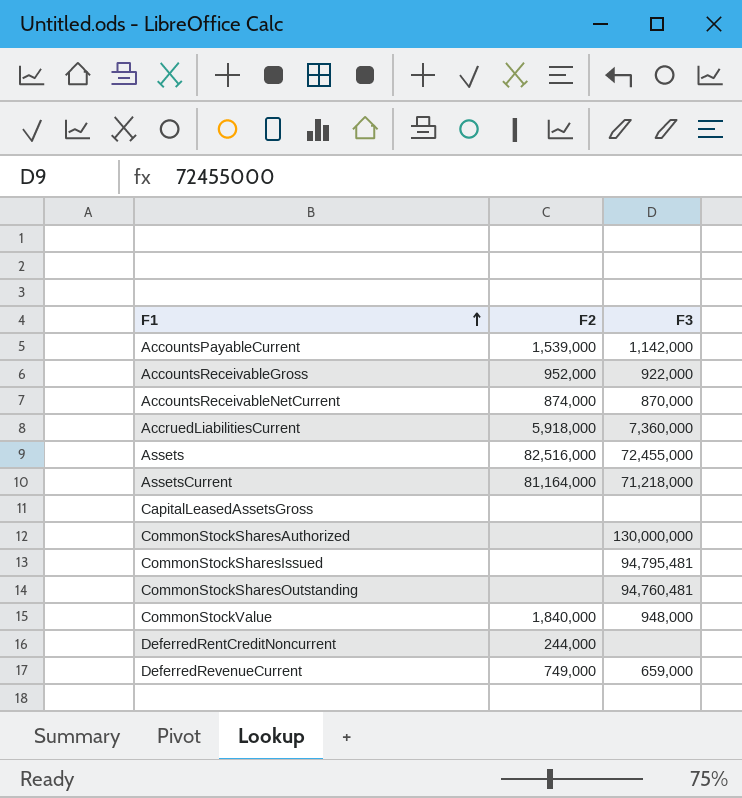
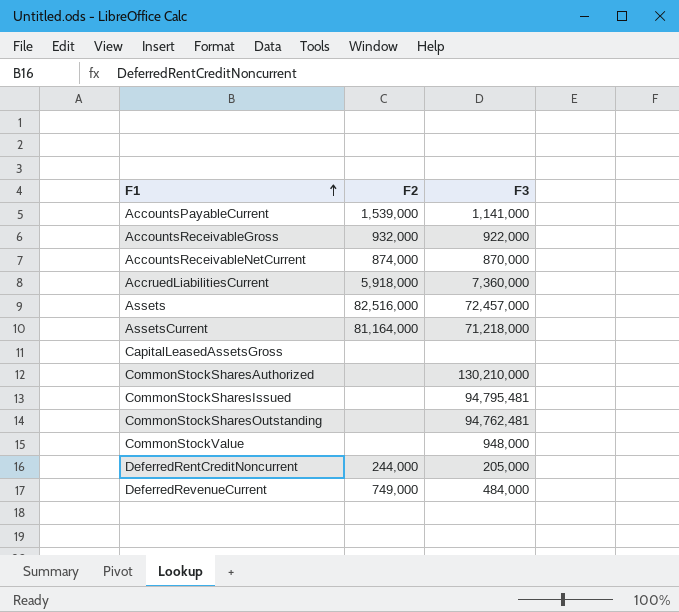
AccountsPayableCurrent | F3: 1,142,000 -> 1,141,000
AccountsReceivableGross | F2: 952,000 -> 932,000
Assets | F3: 72,455,000 -> 72,457,000
CommonStockSharesAuthorized | F3: 130,000,000 -> 130,210,000
CommonStockSharesOutstanding | F3: 94,760,481 -> 94,762,481
CommonStockValue | F2: 1,840,000 -> none
DeferredRentCreditNoncurrent | F3: none -> 205,000
DeferredRevenueCurrent | F3: 659,000 -> 484,000

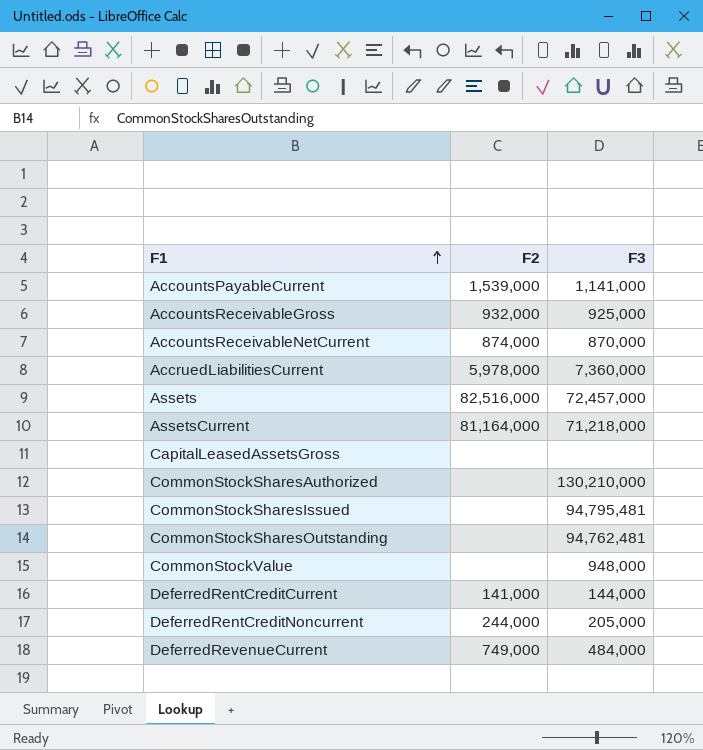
AccountsReceivableGross | F3: 922,000 -> 925,000
AccruedLiabilitiesCurrent | F2: 5,918,000 -> 5,978,000
row DeferredRentCreditCurrent: none -> 141,000 | 144,000

